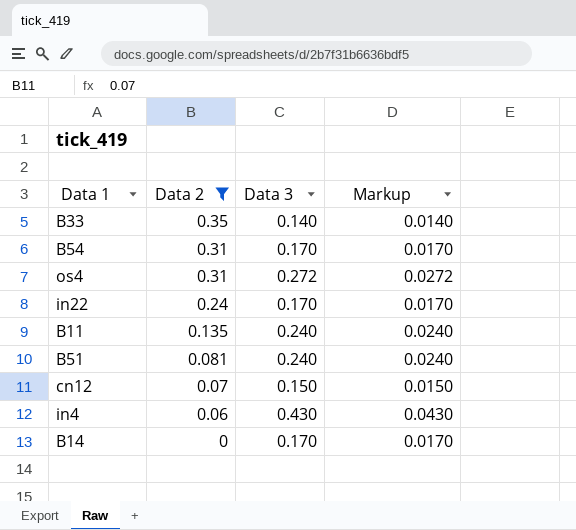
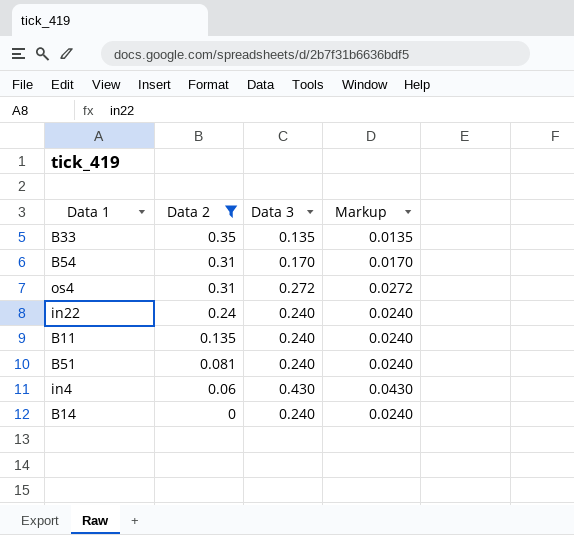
row cn12: 0.07 | 0.150 | 0.0150 -> none
B33 | Data 3: 0.140 -> 0.135
B33 | Markup: 0.0140 -> 0.0135
in22 | Data 3: 0.170 -> 0.240
in22 | Markup: 0.0170 -> 0.0240
B14 | Data 3: 0.170 -> 0.240
B14 | Markup: 0.0170 -> 0.0240

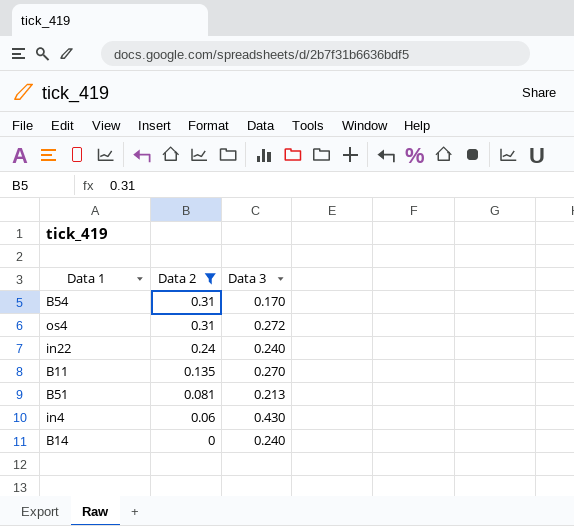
column Markup | formula: [Data 3] * 0.1 -> none
row B33: 0.35 | 0.135 | 0.0135 -> none
B11 | Data 3: 0.240 -> 0.270
B51 | Data 3: 0.240 -> 0.213

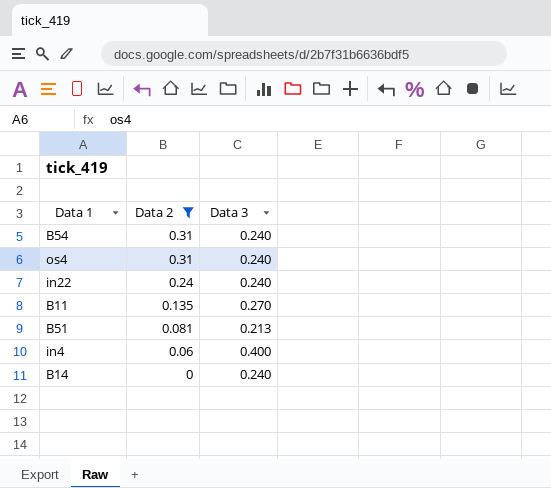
B54 | Data 3: 0.170 -> 0.240
os4 | Data 3: 0.272 -> 0.240
in4 | Data 3: 0.430 -> 0.400

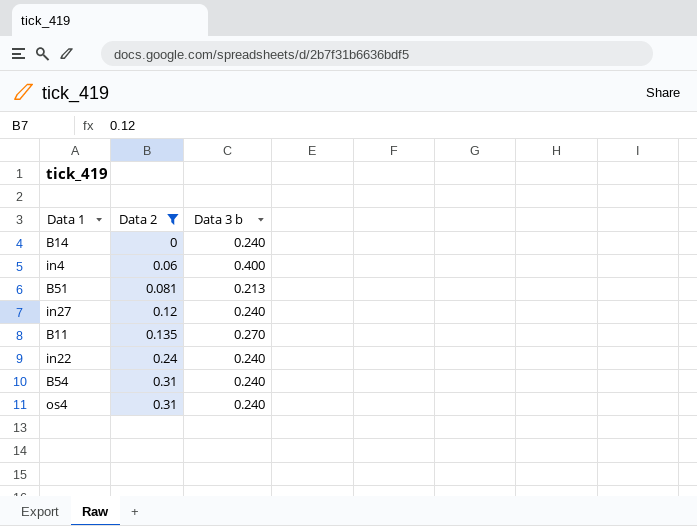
row order: Data 2 descending -> Data 2 ascending
column name: Data 3 -> Data 3 b
row in27: none -> 0.12 | 0.240

